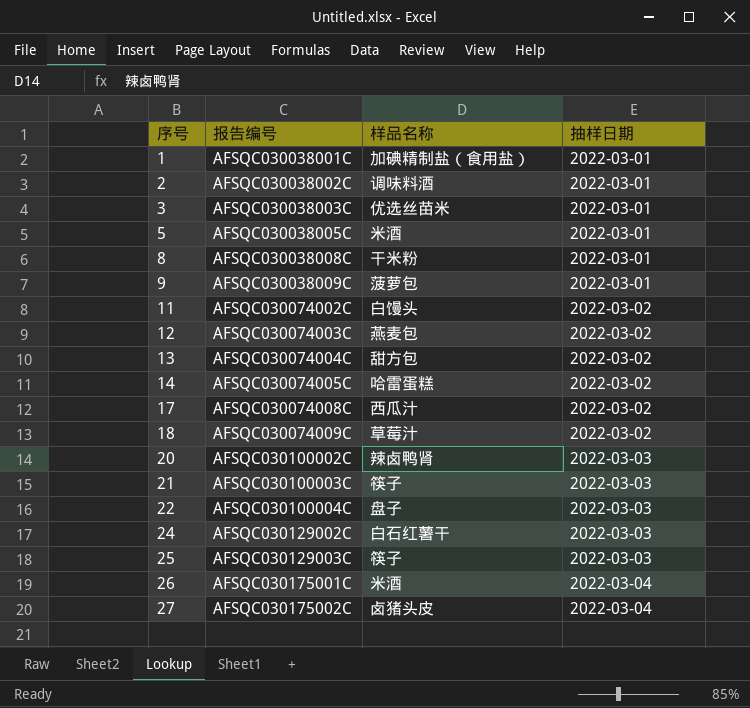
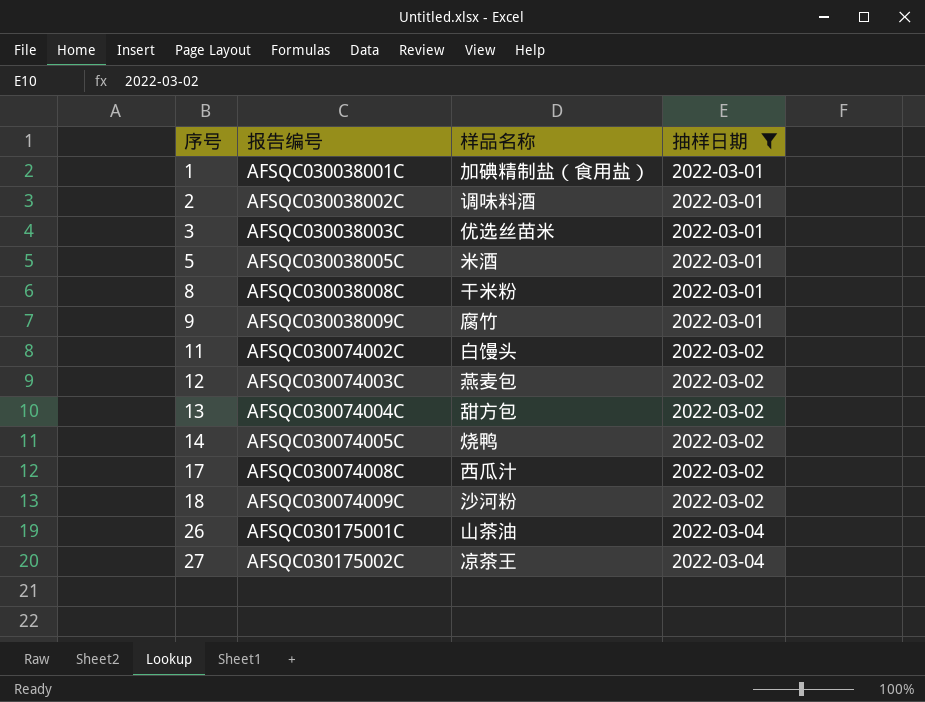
filter: none -> 抽样日期 != 2022-03-03
9 | 样品名称: 菠萝包 -> 腐竹
14 | 样品名称: 哈雷蛋糕 -> 烧鸭
18 | 样品名称: 草莓汁 -> 沙河粉
26 | 样品名称: 米酒 -> 山茶油
27 | 样品名称: 卤猪头皮 -> 凉茶王

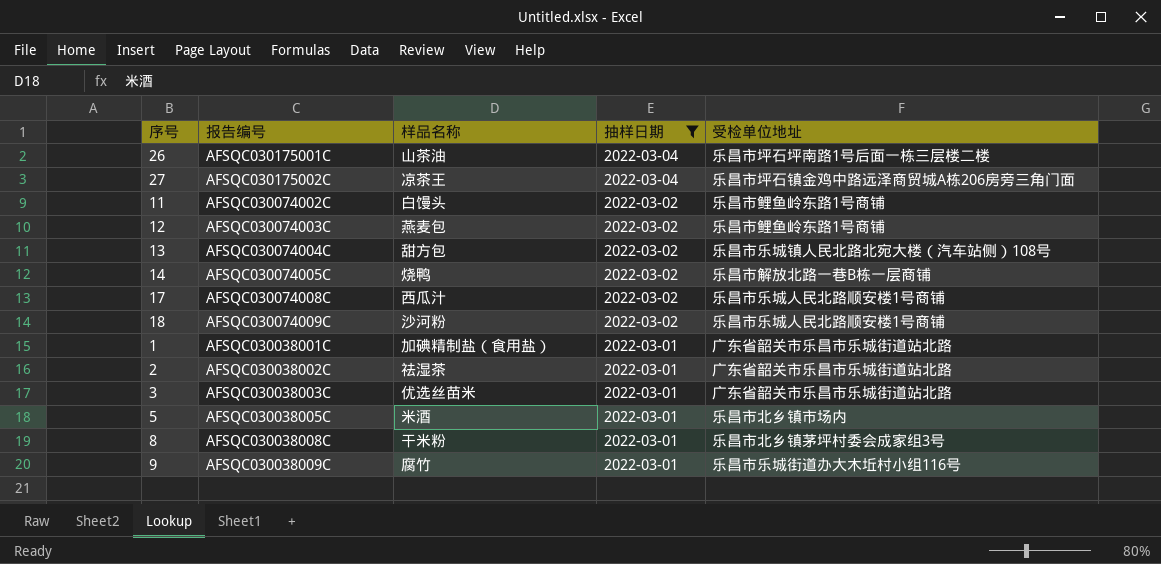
row order: 序号 ascending -> 抽样日期 descending
column 受检单位地址 | position: none -> 5
2 | 样品名称: 调味料酒 -> 祛湿茶

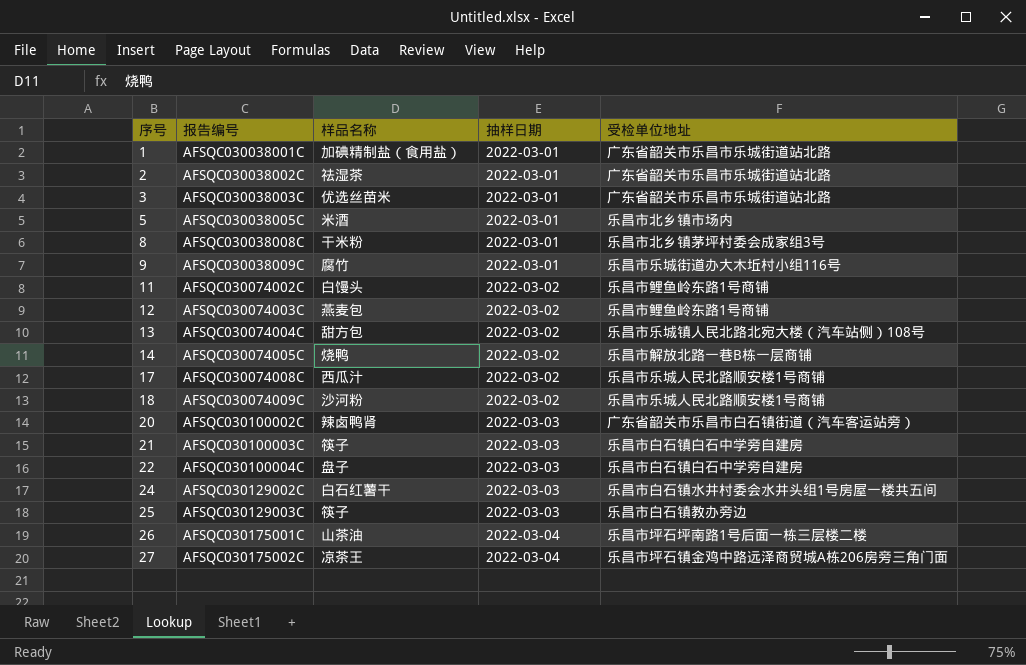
filter: 抽样日期 != 2022-03-03 -> none
row order: 抽样日期 descending -> 序号 ascending

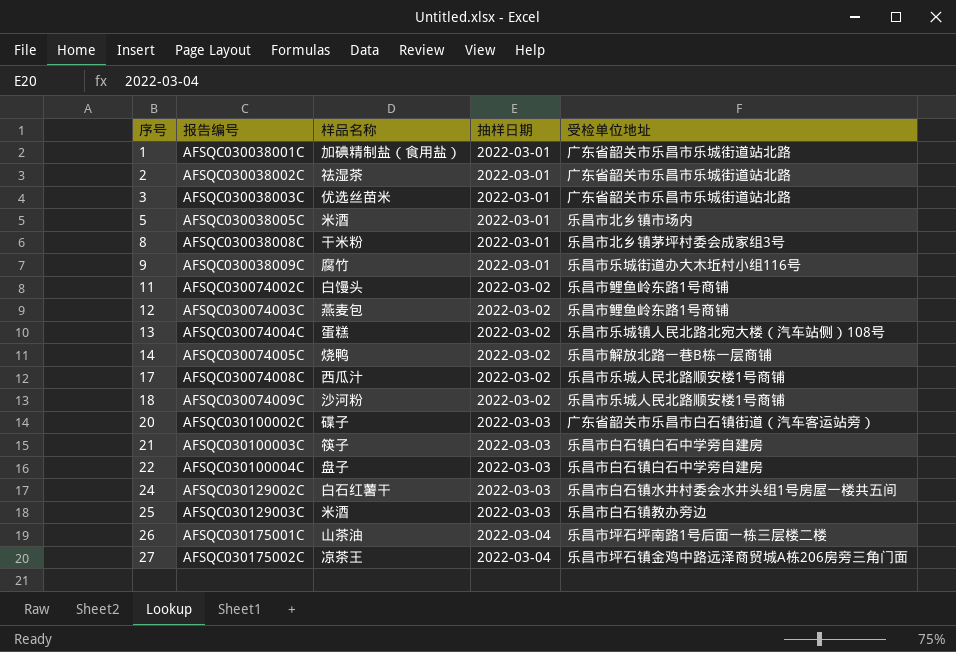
13 | 样品名称: 甜方包 -> 蛋糕
20 | 样品名称: 辣卤鸭肾 -> 碟子
25 | 样品名称: 筷子 -> 米酒

